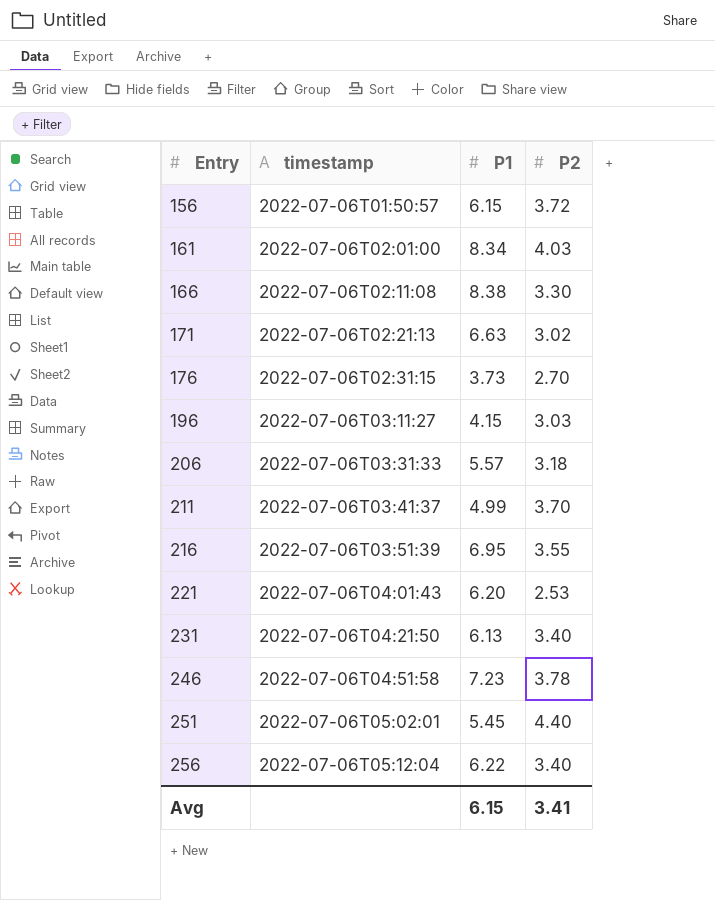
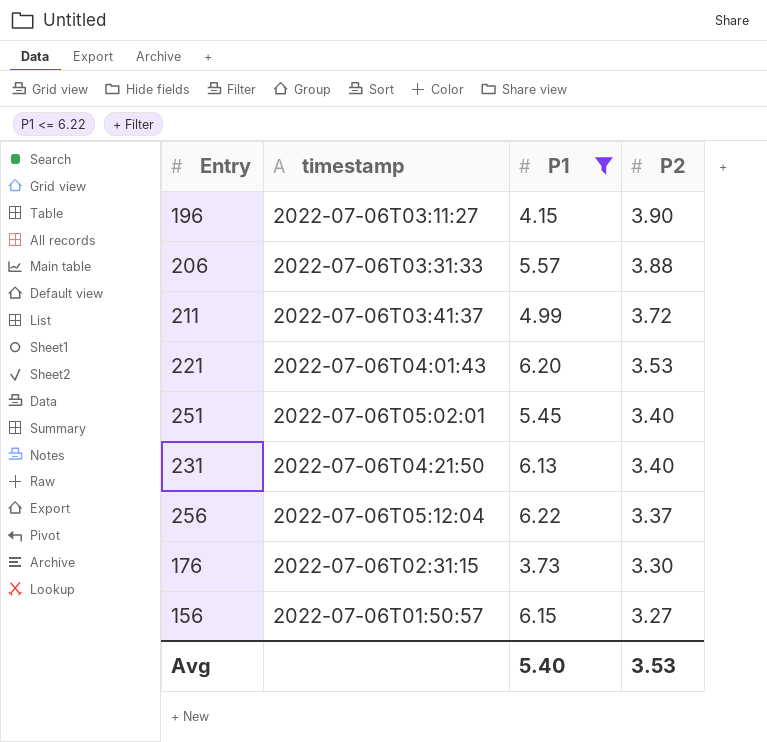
filter: none -> P1 <= 6.22
row order: Entry ascending -> P2 descending
196 | P2: 3.03 -> 3.90
206 | P2: 3.18 -> 3.88
211 | P2: 3.70 -> 3.72
221 | P2: 2.53 -> 3.53
251 | P2: 4.40 -> 3.40
256 | P2: 3.40 -> 3.37
176 | P2: 2.70 -> 3.30
156 | P2: 3.72 -> 3.27
Avg | P1: 6.15 -> 5.40
Avg | P2: 3.41 -> 3.53

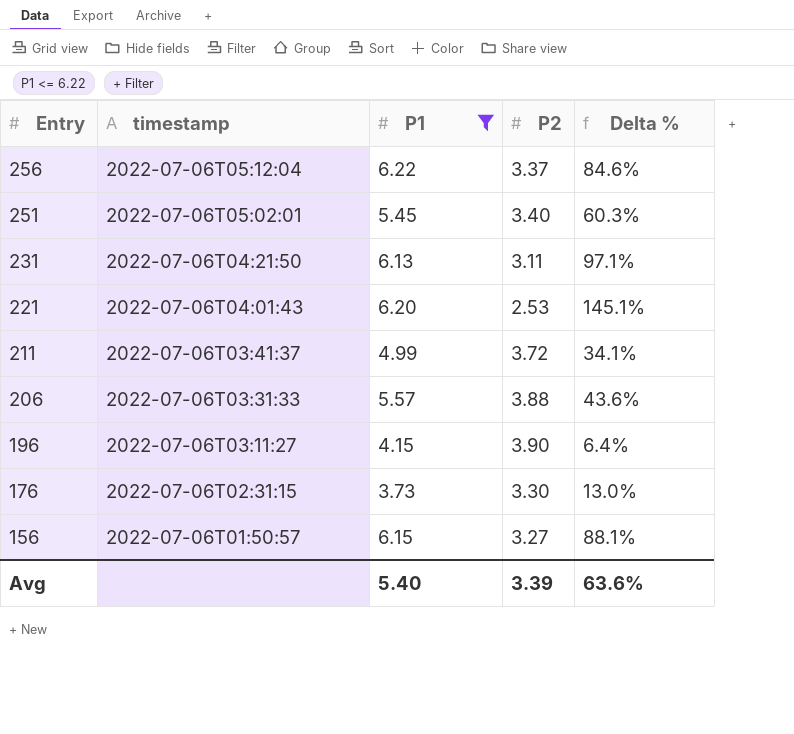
row order: P2 descending -> Entry descending
column Delta % | formula: none -> ([P1] - [P2]) / [P2]
231 | P2: 3.40 -> 3.11
221 | P2: 3.53 -> 2.53
Avg | P2: 3.53 -> 3.39

